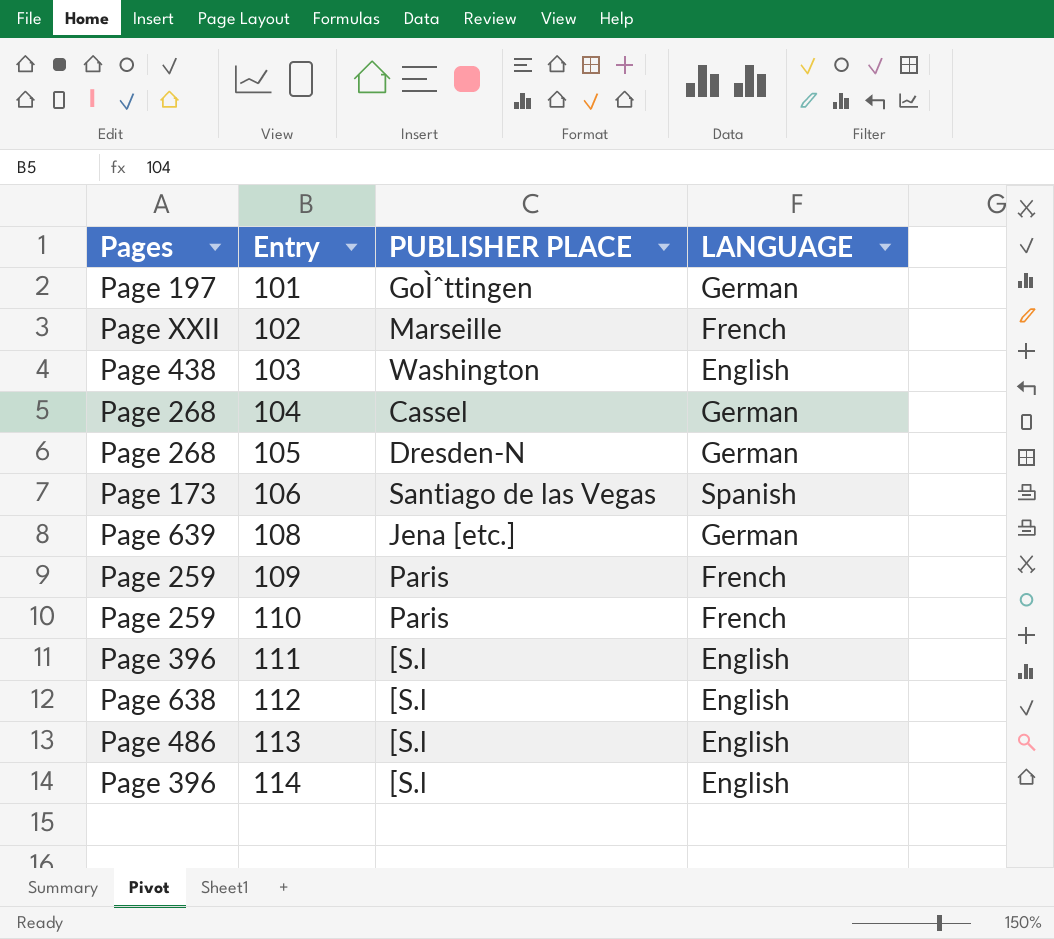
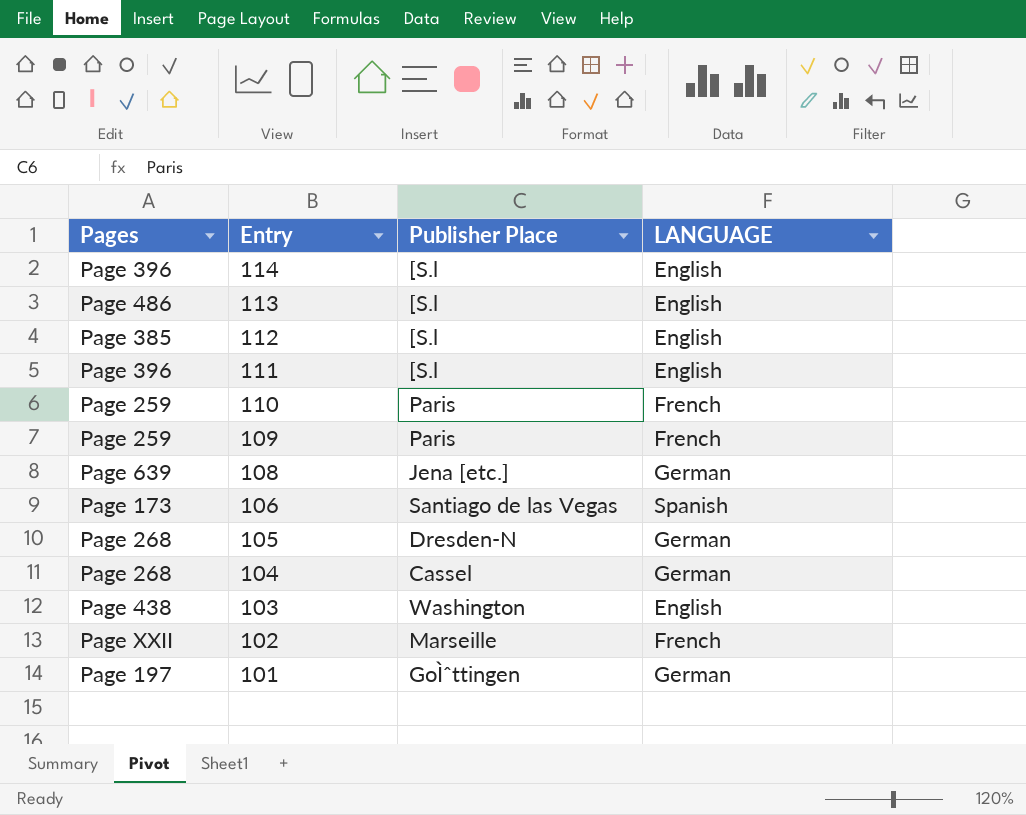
row order: Entry ascending -> Entry descending
column name: PUBLISHER PLACE -> Publisher Place
112 | Pages: Page 638 -> Page 385

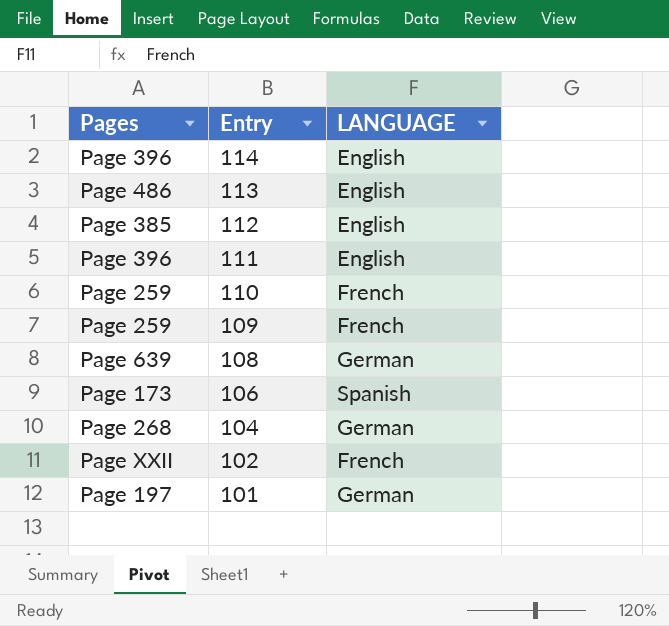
column Publisher Place | position: 3 -> none
row 105: Page 268 | Dresden-N | German -> none
row 103: Page 438 | Washington | English -> none

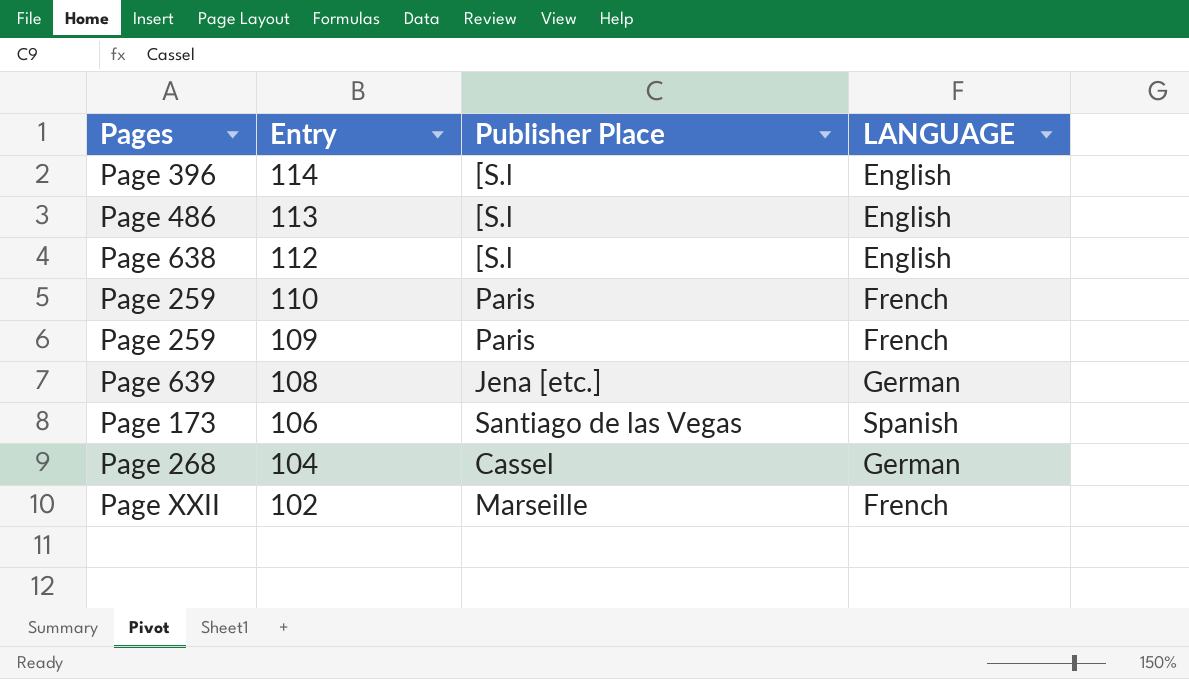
column Publisher Place | position: none -> 3
row 111: Page 396 | English -> none
row 101: Page 197 | German -> none
112 | Pages: Page 385 -> Page 638

